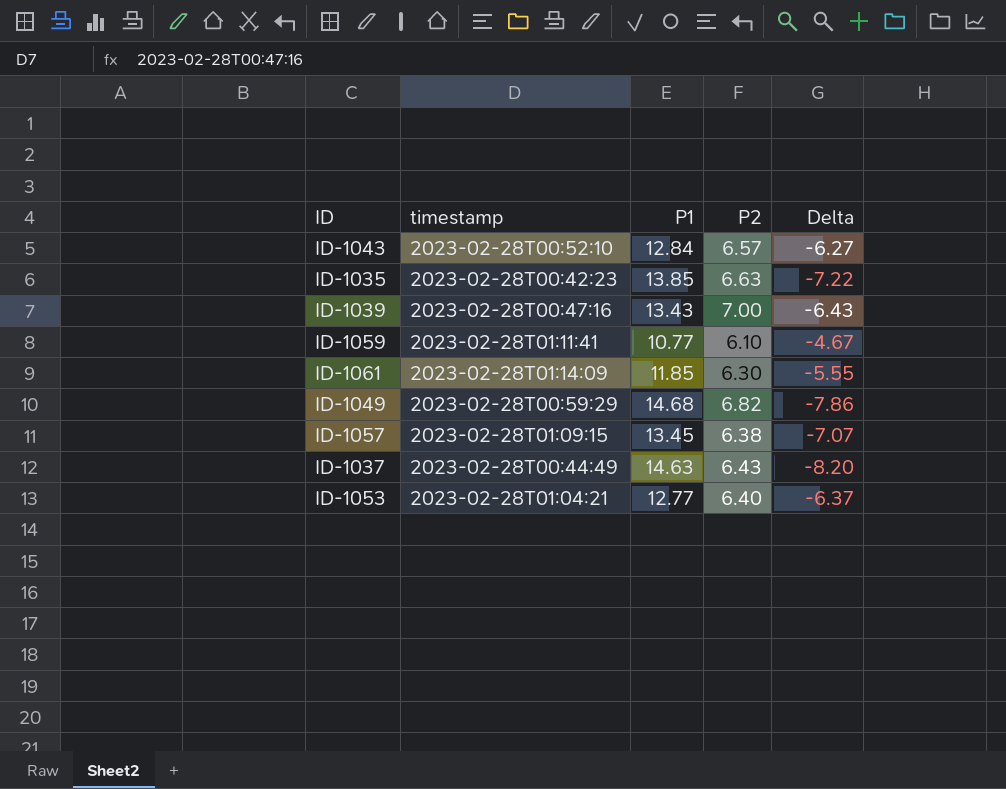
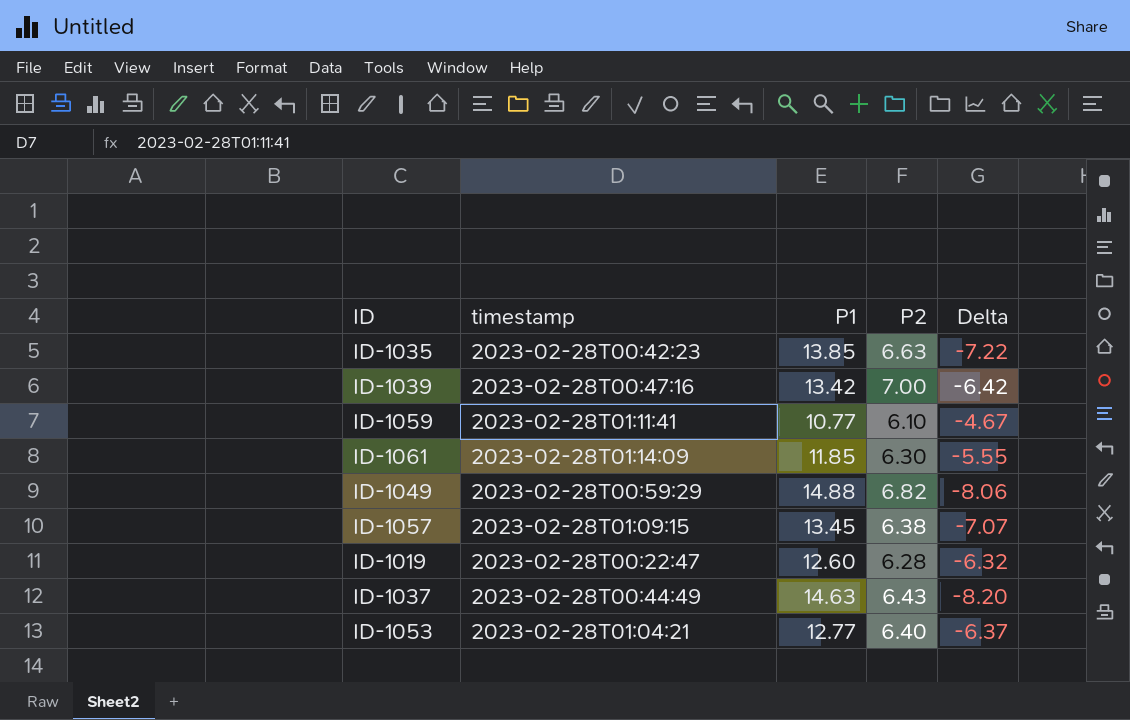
row ID-1043: 2023-02-28T00:52:10 | 12.84 | 6.57 | -6.27 -> none
ID-1039 | P1: 13.43 -> 13.42
ID-1039 | Delta: -6.43 -> -6.42
ID-1049 | P1: 14.68 -> 14.88
ID-1049 | Delta: -7.86 -> -8.06
row ID-1019: none -> 2023-02-28T00:22:47 | 12.60 | 6.28 | -6.32

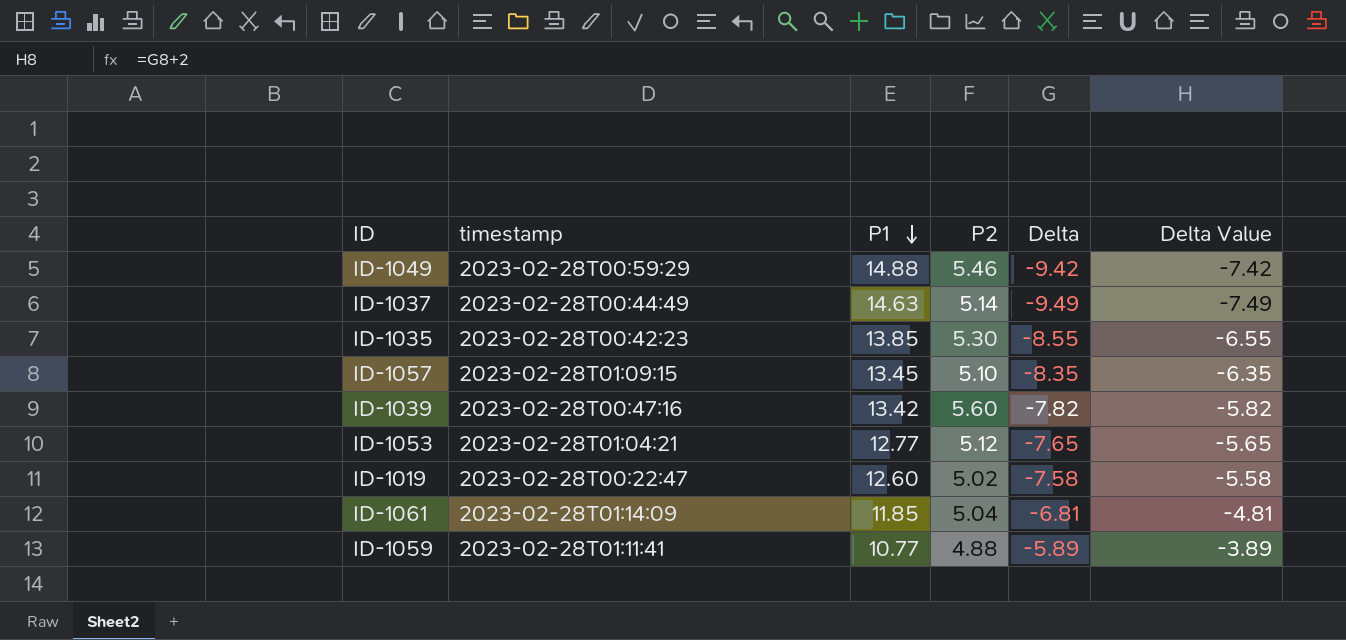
row order: none -> P1 descending
column Delta Value | formula: none -> [Delta] + 2
ID-1049 | P2: 6.82 -> 5.46
ID-1049 | Delta: -8.06 -> -9.42
ID-1037 | P2: 6.43 -> 5.14
ID-1037 | Delta: -8.20 -> -9.49
ID-1035 | P2: 6.63 -> 5.30
ID-1035 | Delta: -7.22 -> -8.55
ID-1057 | P2: 6.38 -> 5.10
ID-1057 | Delta: -7.07 -> -8.35
ID-1039 | P2: 7.00 -> 5.60
ID-1039 | Delta: -6.42 -> -7.82
ID-1053 | P2: 6.40 -> 5.12
ID-1053 | Delta: -6.37 -> -7.65
ID-1019 | P2: 6.28 -> 5.02
ID-1019 | Delta: -6.32 -> -7.58
ID-1061 | P2: 6.30 -> 5.04
ID-1061 | Delta: -5.55 -> -6.81
ID-1059 | P2: 6.10 -> 4.88
ID-1059 | Delta: -4.67 -> -5.89

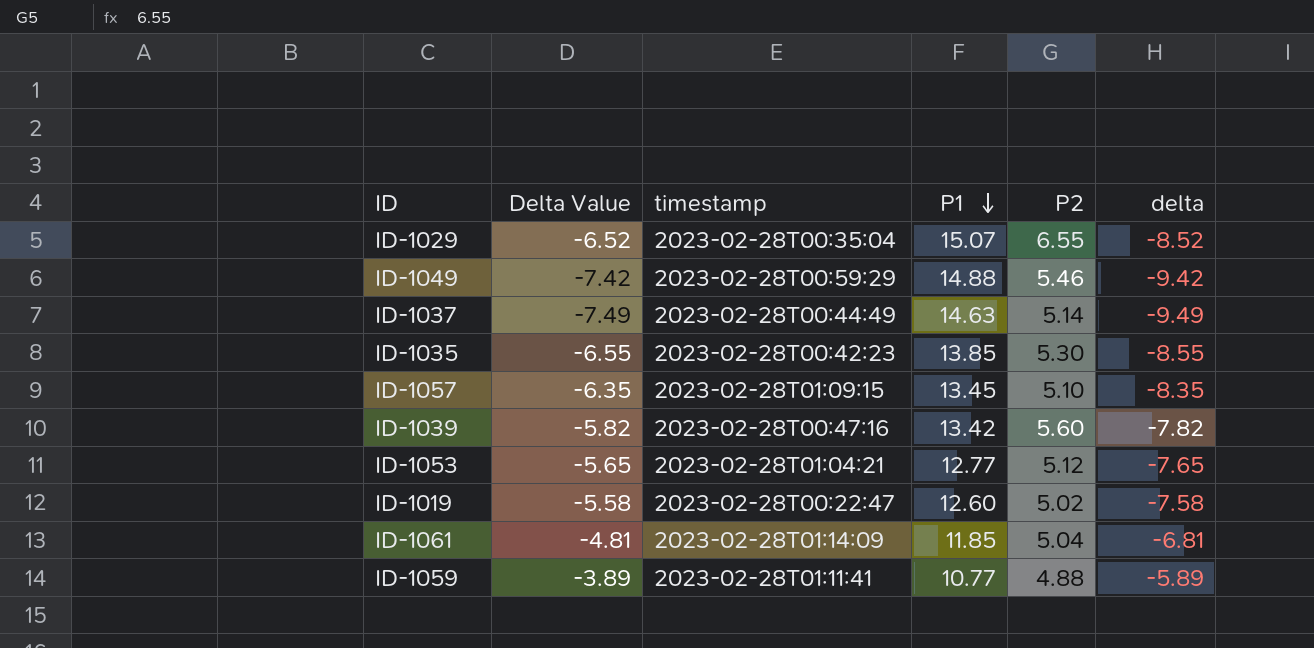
column Delta Value | position: 6 -> 2
column name: Delta -> delta
row ID-1029: none -> -6.52 | 2023-02-28T00:35:04 | 15.07 | 6.55 | -8.52

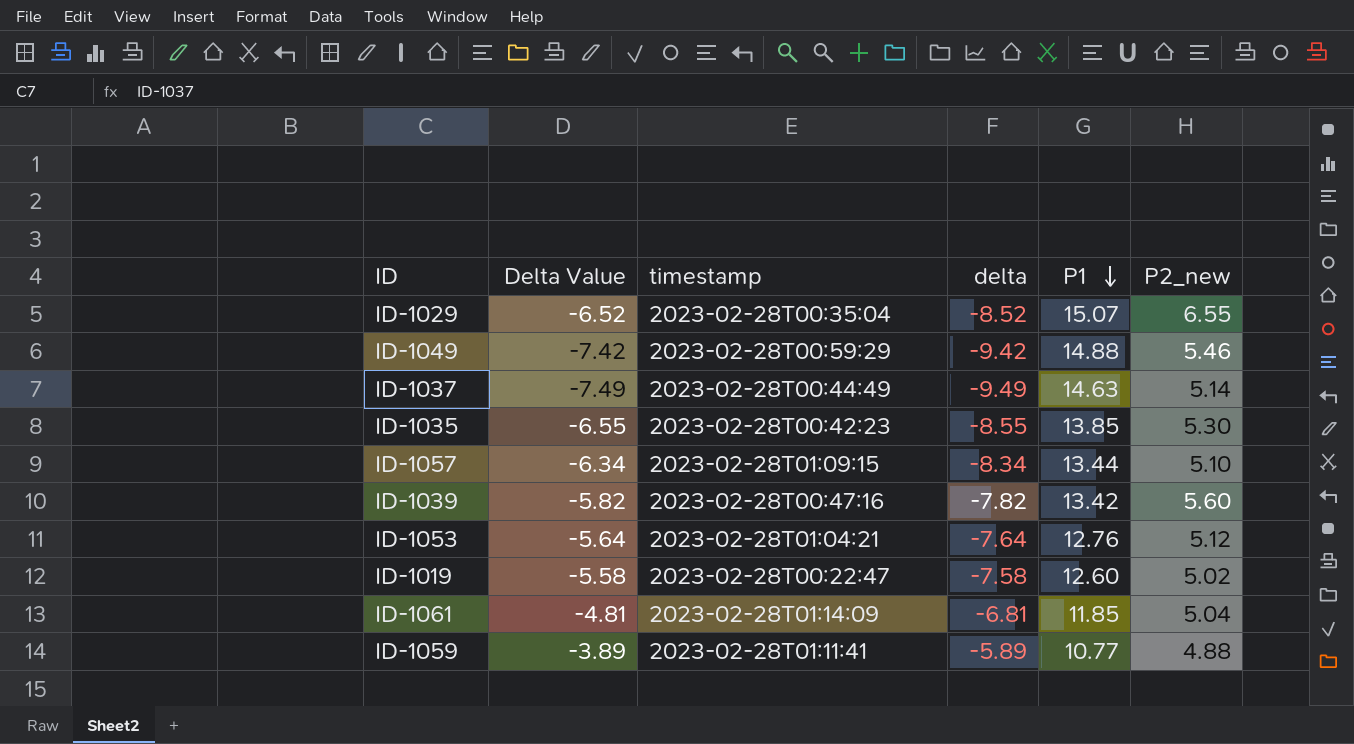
column delta | position: 6 -> 4
column name: P2 -> P2_new
ID-1057 | Delta Value: -6.35 -> -6.34
ID-1057 | delta: -8.35 -> -8.34
ID-1057 | P1: 13.45 -> 13.44
ID-1053 | Delta Value: -5.65 -> -5.64
ID-1053 | delta: -7.65 -> -7.64
ID-1053 | P1: 12.77 -> 12.76

